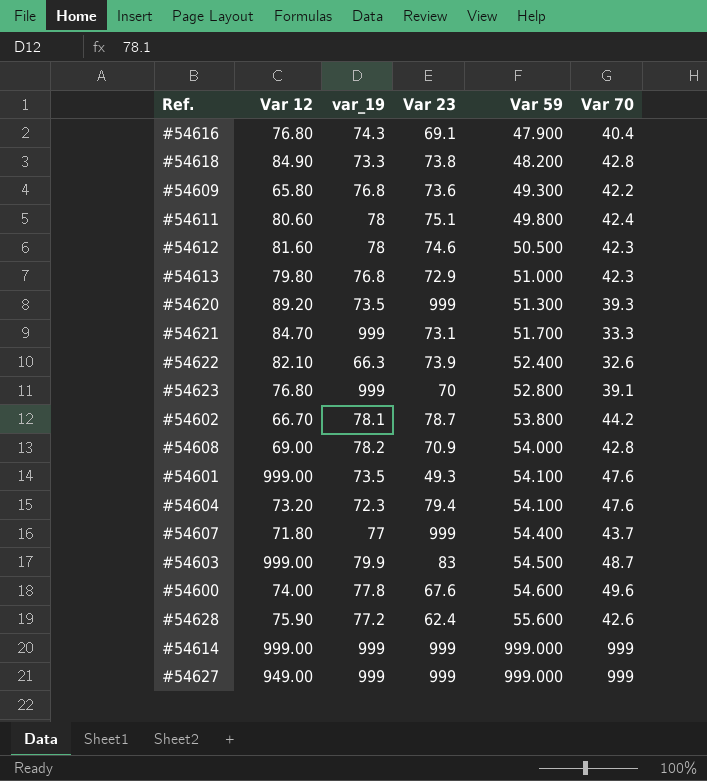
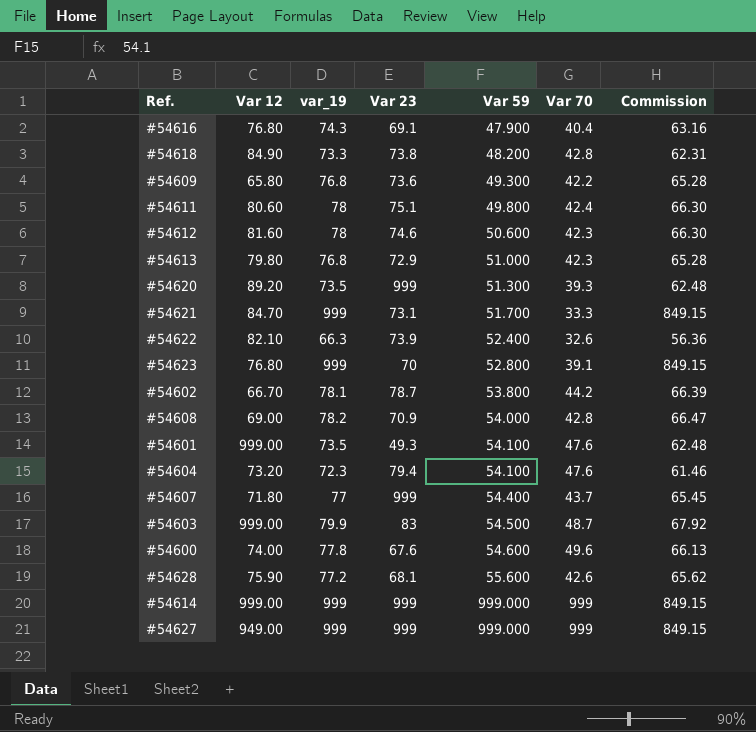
column Commission | formula: none -> [var_19] * 0.85
#54612 | Var 59: 50.500 -> 50.600
#54628 | Var 23: 62.4 -> 68.1

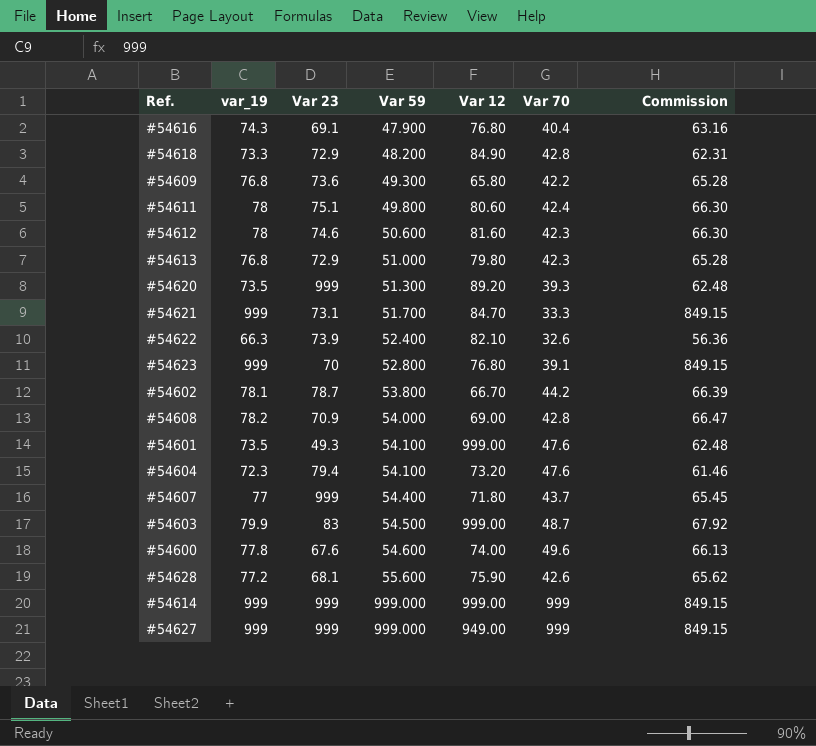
column Var 12 | position: 2 -> 5
#54618 | Var 23: 73.8 -> 72.9

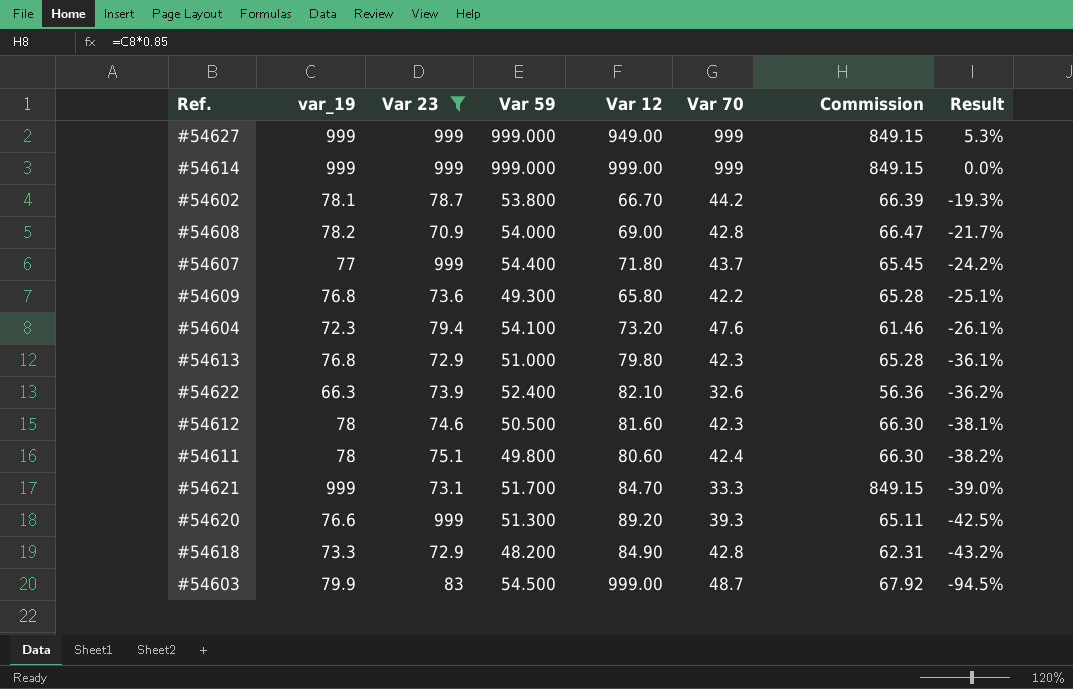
filter: none -> Var 23 >= 70.9
row order: Var 59 ascending -> Result descending
column Result | formula: none -> ([Var 59] - [Var 12]) / [Var 12]
#54612 | Var 59: 50.600 -> 50.500
#54620 | var_19: 73.5 -> 76.6
#54620 | Commission: 62.48 -> 65.11

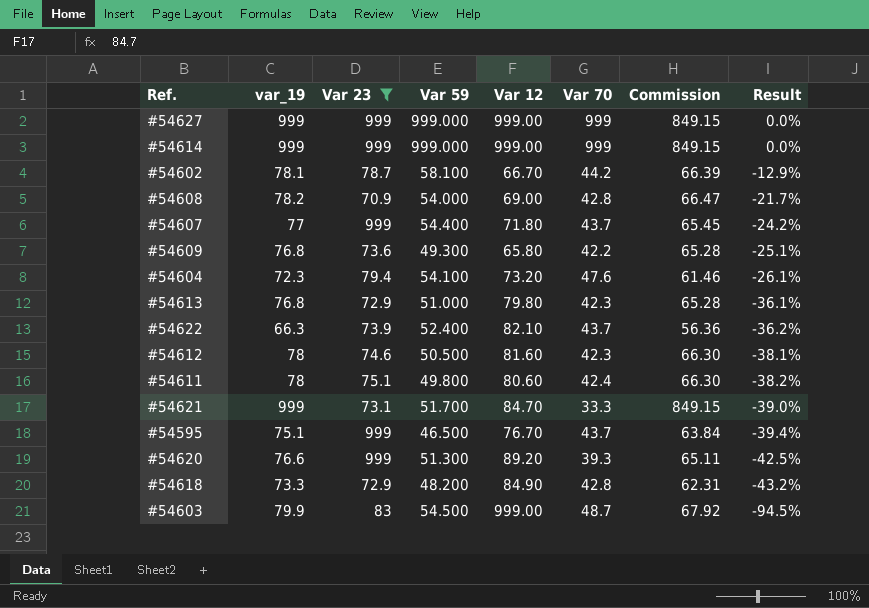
#54627 | Var 12: 949.00 -> 999.00
#54627 | Result: 5.3% -> 0.0%
#54602 | Var 59: 53.800 -> 58.100
#54602 | Result: -19.3% -> -12.9%
#54622 | Var 70: 32.6 -> 43.7
row #54595: none -> 75.1 | 999 | 46.500 | 76.70 | 43.7 | 63.84 | -39.4%

